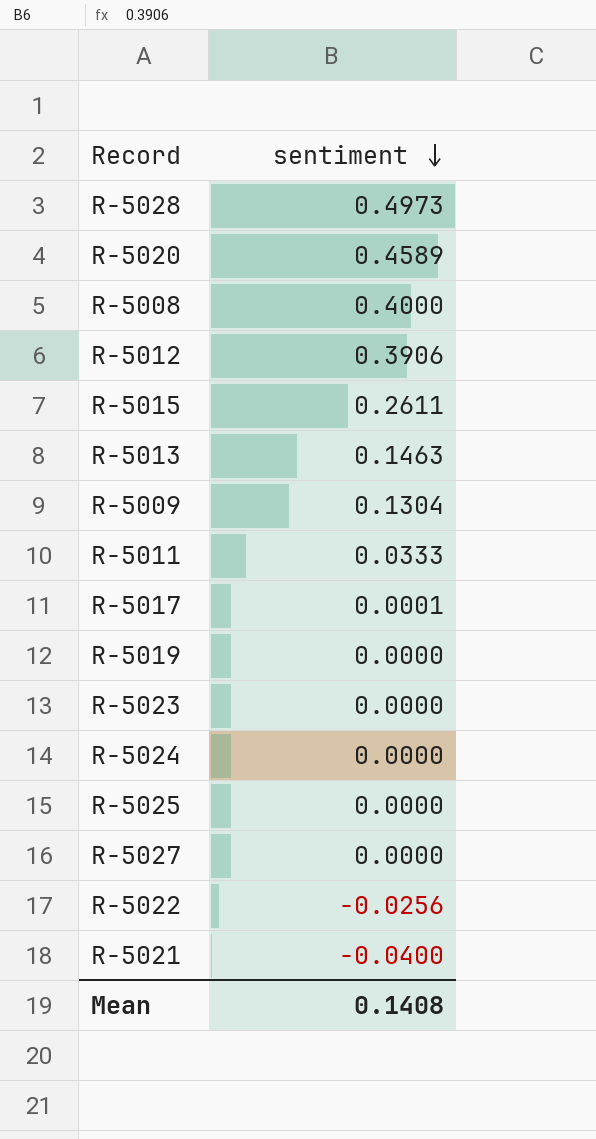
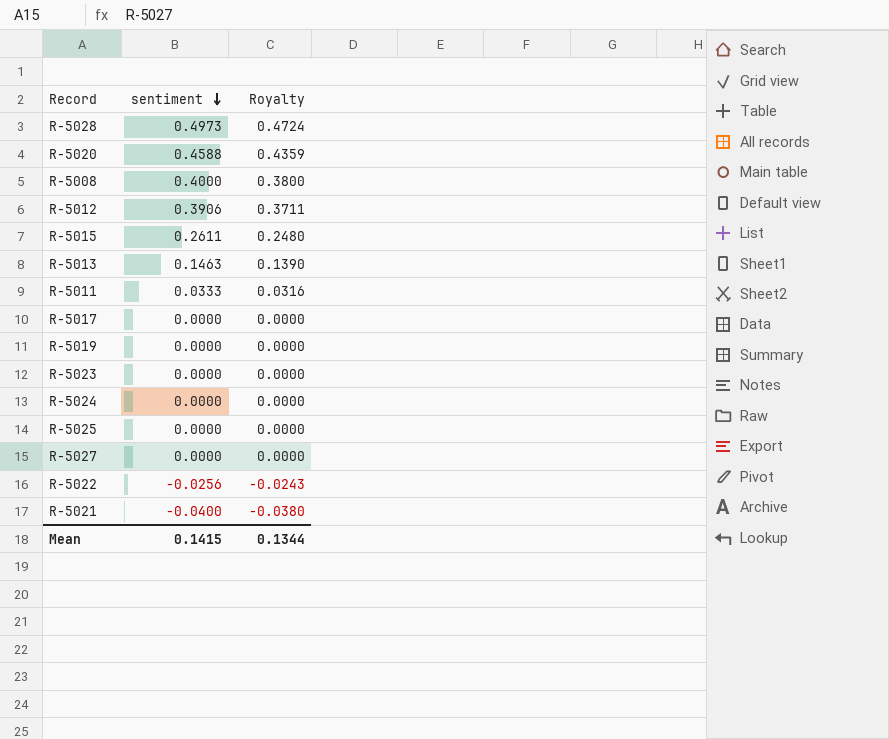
column Royalty | formula: none -> [sentiment] * 0.95
row R-5009: 0.1304 -> none
R-5020 | sentiment: 0.4589 -> 0.4588
R-5017 | sentiment: 0.0001 -> 0.0000
Mean | sentiment: 0.1408 -> 0.1415

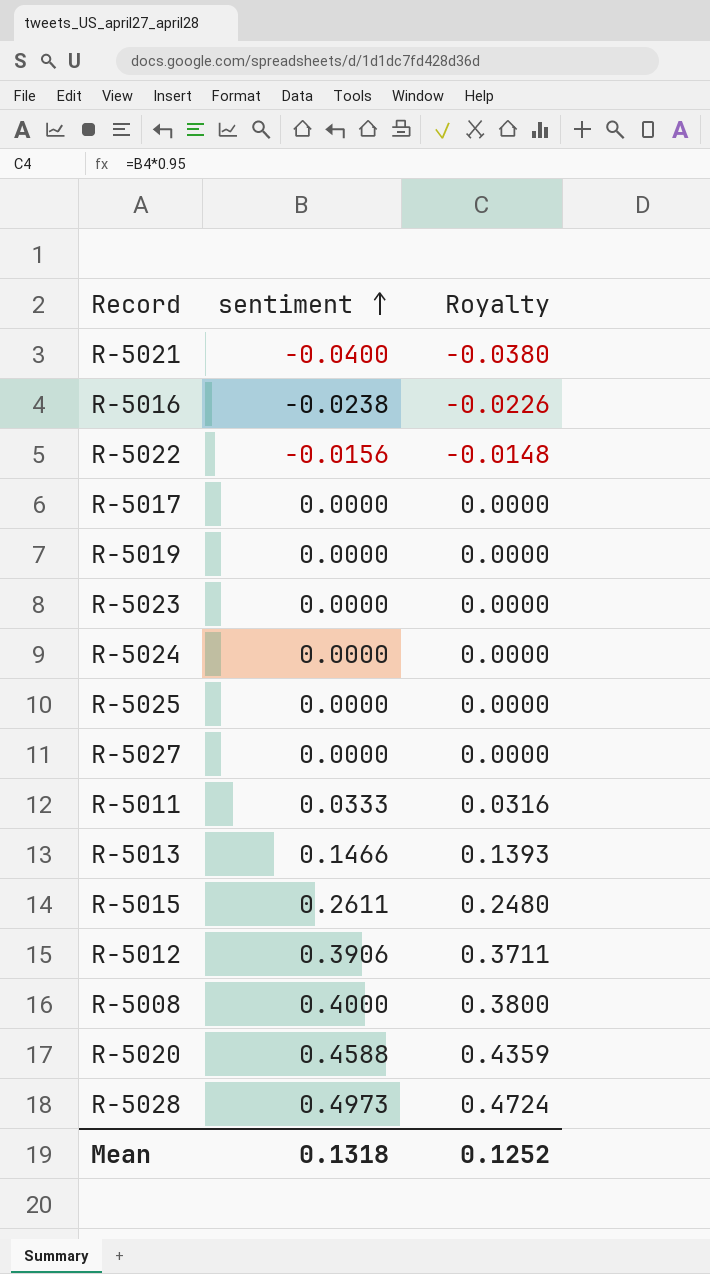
row order: sentiment descending -> sentiment ascending
row R-5016: none -> -0.0238 | -0.0226
R-5022 | sentiment: -0.0256 -> -0.0156
R-5022 | Royalty: -0.0243 -> -0.0148
R-5013 | sentiment: 0.1463 -> 0.1466
R-5013 | Royalty: 0.1390 -> 0.1393
Mean | sentiment: 0.1415 -> 0.1318
Mean | Royalty: 0.1344 -> 0.1252

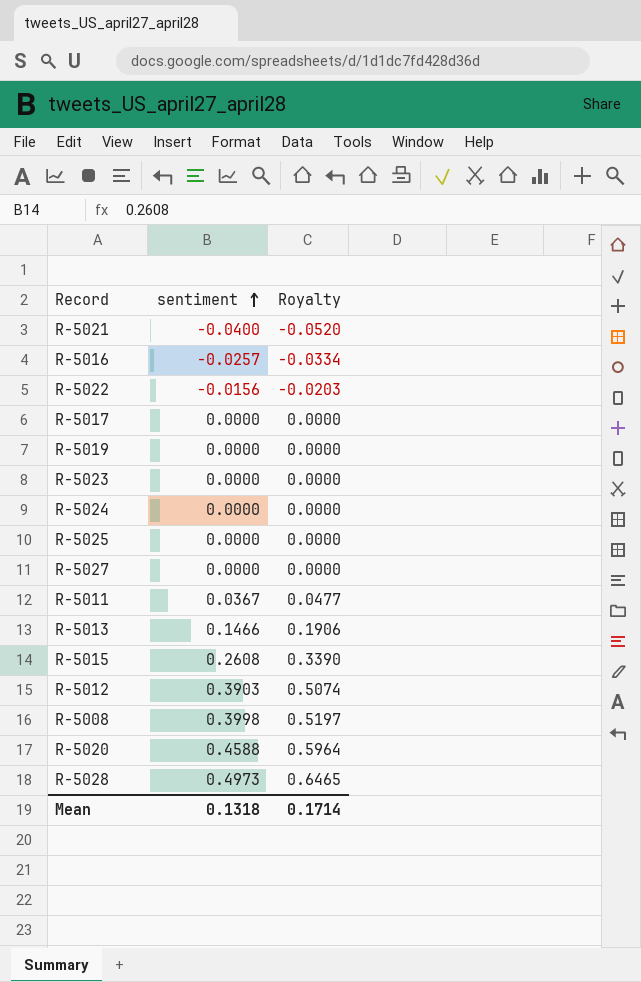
column Royalty | formula: [sentiment] * 0.95 -> [sentiment] * 1.3
R-5016 | sentiment: -0.0238 -> -0.0257
R-5011 | sentiment: 0.0333 -> 0.0367
R-5015 | sentiment: 0.2611 -> 0.2608
R-5012 | sentiment: 0.3906 -> 0.3903
R-5008 | sentiment: 0.4000 -> 0.3998
Mean | Royalty: 0.1252 -> 0.1714

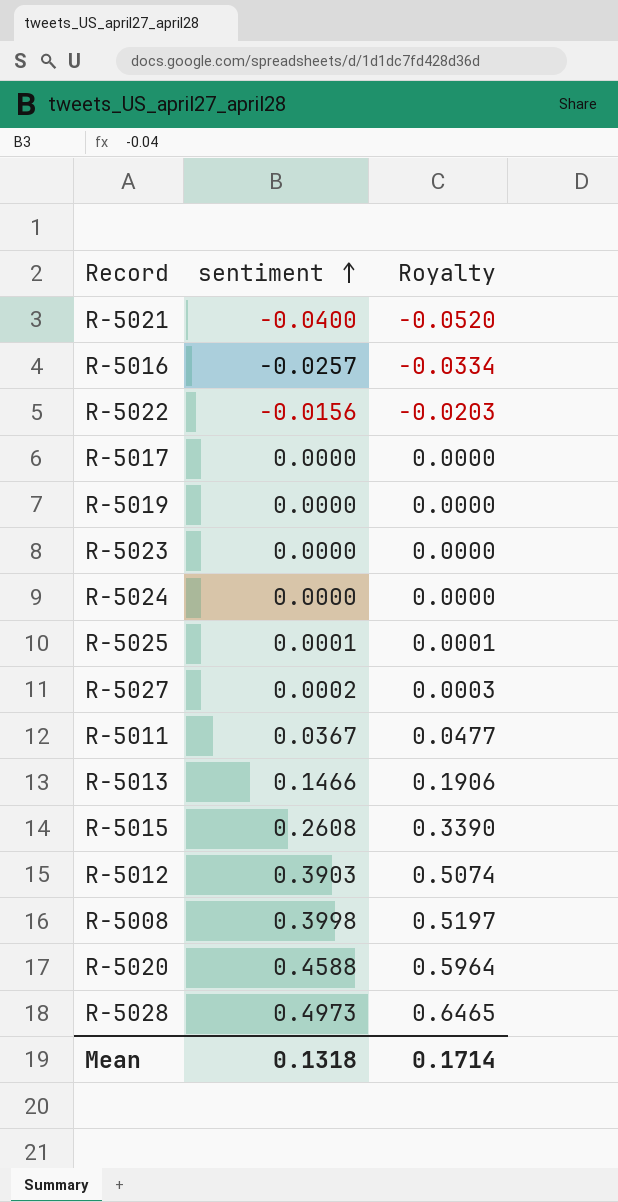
R-5025 | sentiment: 0.0000 -> 0.0001
R-5025 | Royalty: 0.0000 -> 0.0001
R-5027 | sentiment: 0.0000 -> 0.0002
R-5027 | Royalty: 0.0000 -> 0.0003

